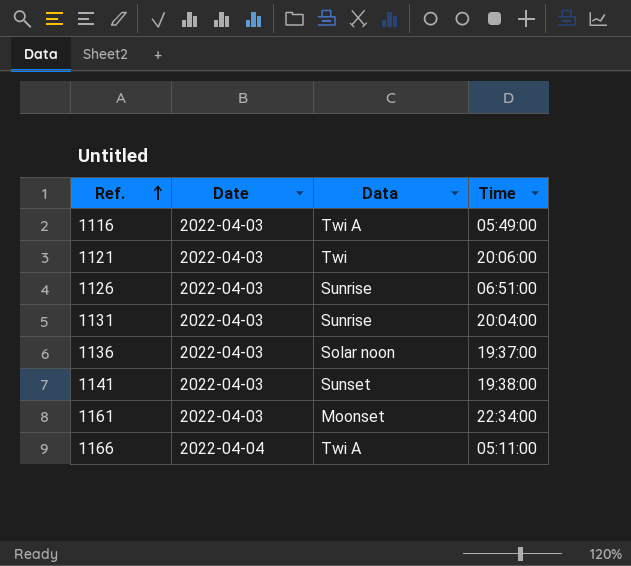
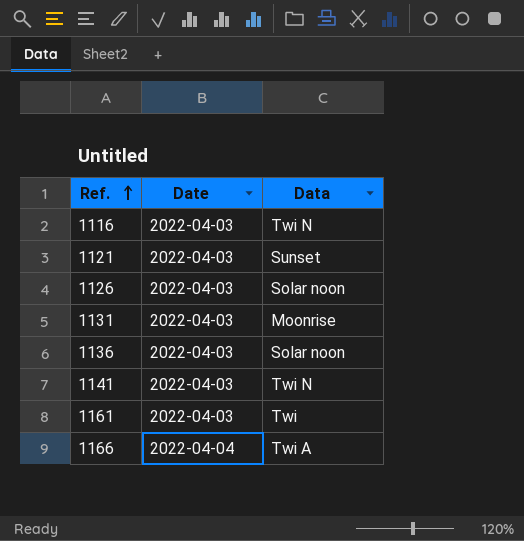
column Time | position: 4 -> none
1116 | Data: Twi A -> Twi N
1121 | Data: Twi -> Sunset
1126 | Data: Sunrise -> Solar noon
1131 | Data: Sunrise -> Moonrise
1141 | Data: Sunset -> Twi N
1161 | Data: Moonset -> Twi

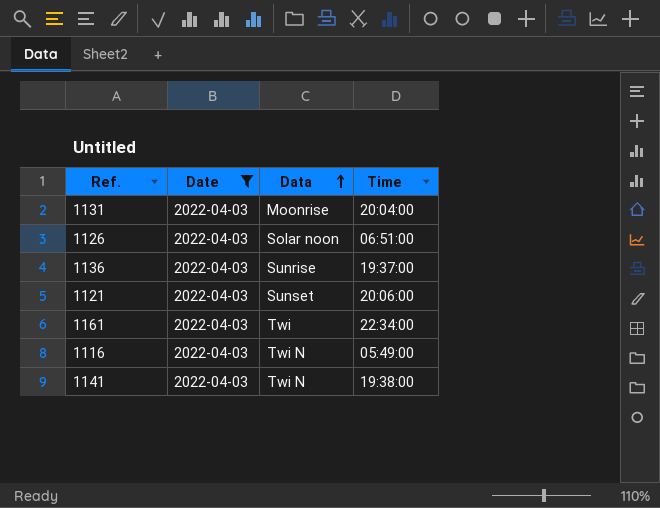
filter: none -> Date = 2022-04-03
row order: Ref. ascending -> Data ascending
column Time | position: none -> 4
1136 | Data: Solar noon -> Sunrise

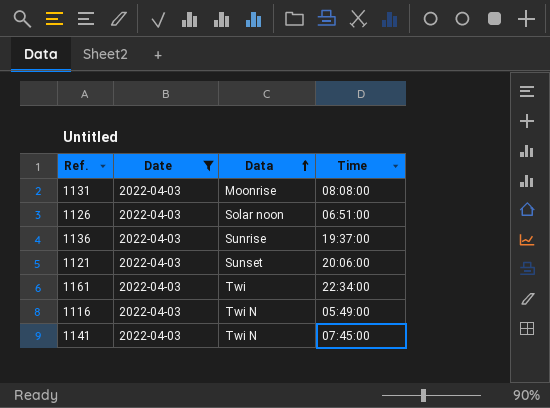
1131 | Time: 20:04:00 -> 08:08:00
1141 | Time: 19:38:00 -> 07:45:00

